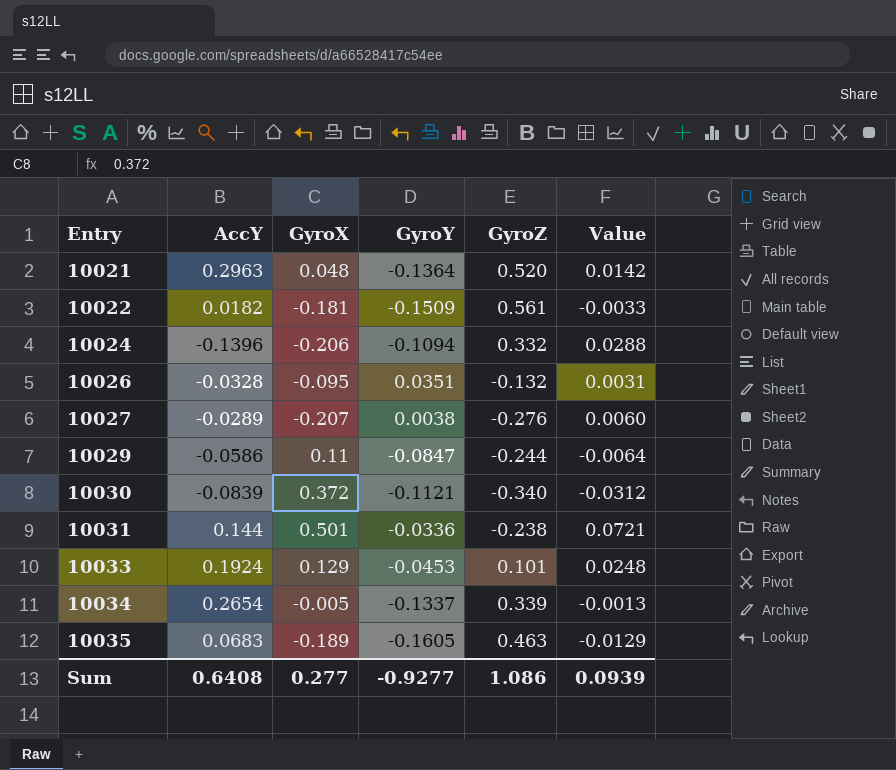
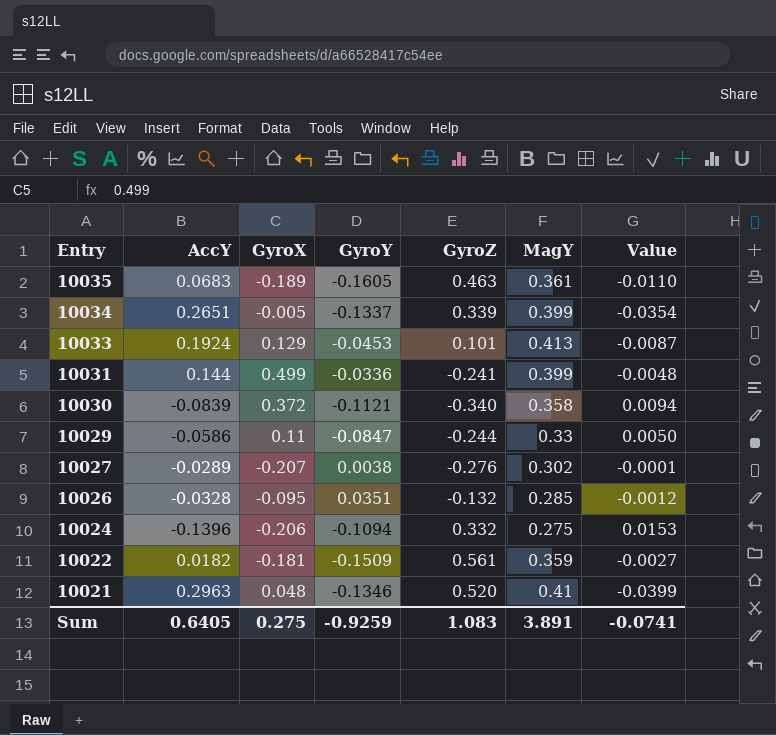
row order: Entry ascending -> Entry descending
column MagY | position: none -> 6
column Value | formula: [AccY] * [GyroX] -> [AccY] * [GyroY]
10034 | AccY: 0.2654 -> 0.2651
10031 | GyroX: 0.501 -> 0.499
10031 | GyroZ: -0.238 -> -0.241
10021 | GyroY: -0.1364 -> -0.1346
Sum | AccY: 0.6408 -> 0.6405
Sum | GyroX: 0.277 -> 0.275
Sum | GyroY: -0.9277 -> -0.9259
Sum | GyroZ: 1.086 -> 1.083
Sum | Value: 0.0939 -> -0.0741

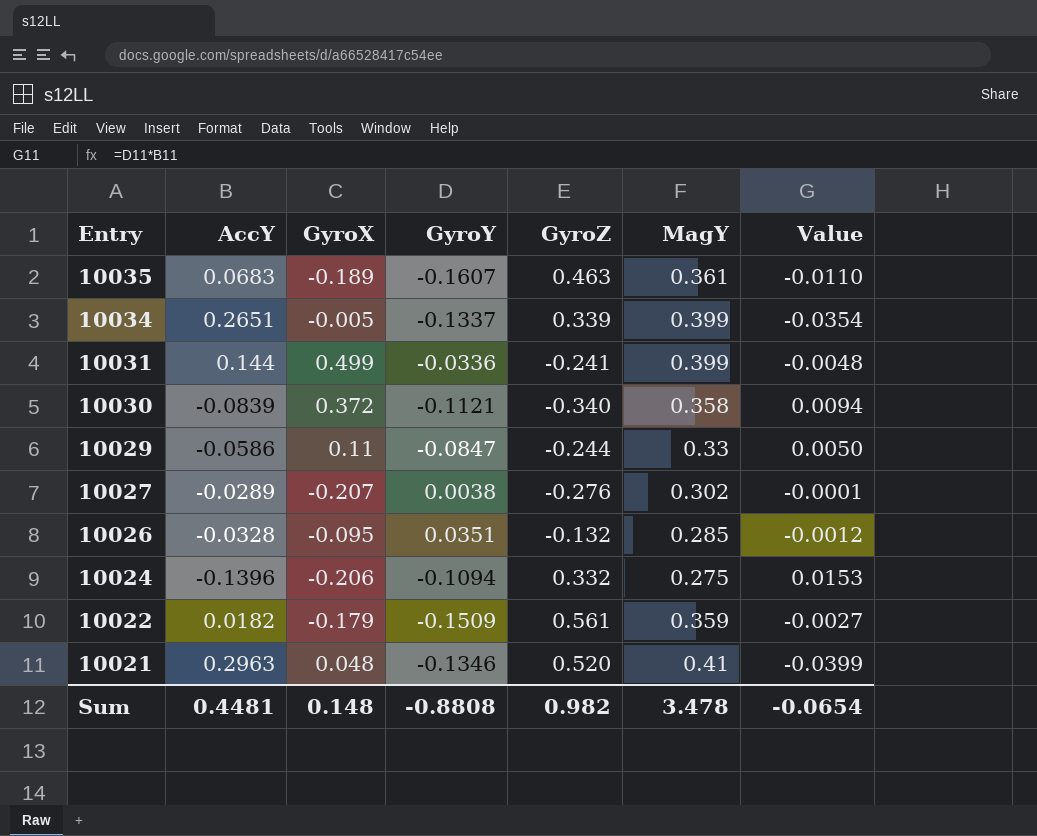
row 10033: 0.1924 | 0.129 | -0.0453 | 0.101 | 0.413 | -0.0087 -> none
10035 | GyroY: -0.1605 -> -0.1607
10022 | GyroX: -0.181 -> -0.179
Sum | AccY: 0.6405 -> 0.4481
Sum | GyroX: 0.275 -> 0.148
Sum | GyroY: -0.9259 -> -0.8808
Sum | GyroZ: 1.083 -> 0.982
Sum | MagY: 3.891 -> 3.478
Sum | Value: -0.0741 -> -0.0654

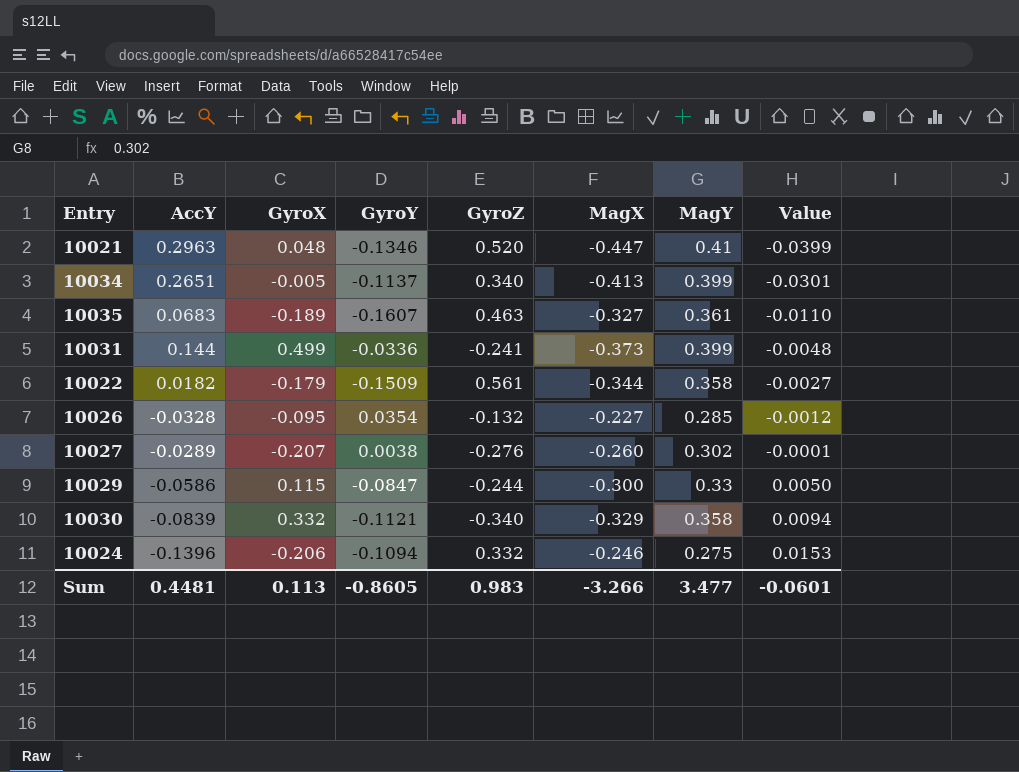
row order: Entry descending -> Value ascending
column MagX | position: none -> 6
10034 | GyroY: -0.1337 -> -0.1137
10034 | GyroZ: 0.339 -> 0.340
10034 | Value: -0.0354 -> -0.0301
10022 | MagY: 0.359 -> 0.358
10026 | GyroY: 0.0351 -> 0.0354
10029 | GyroX: 0.11 -> 0.115
10030 | GyroX: 0.372 -> 0.332
Sum | GyroX: 0.148 -> 0.113
Sum | GyroY: -0.8808 -> -0.8605
Sum | GyroZ: 0.982 -> 0.983
Sum | MagY: 3.478 -> 3.477
Sum | Value: -0.0654 -> -0.0601

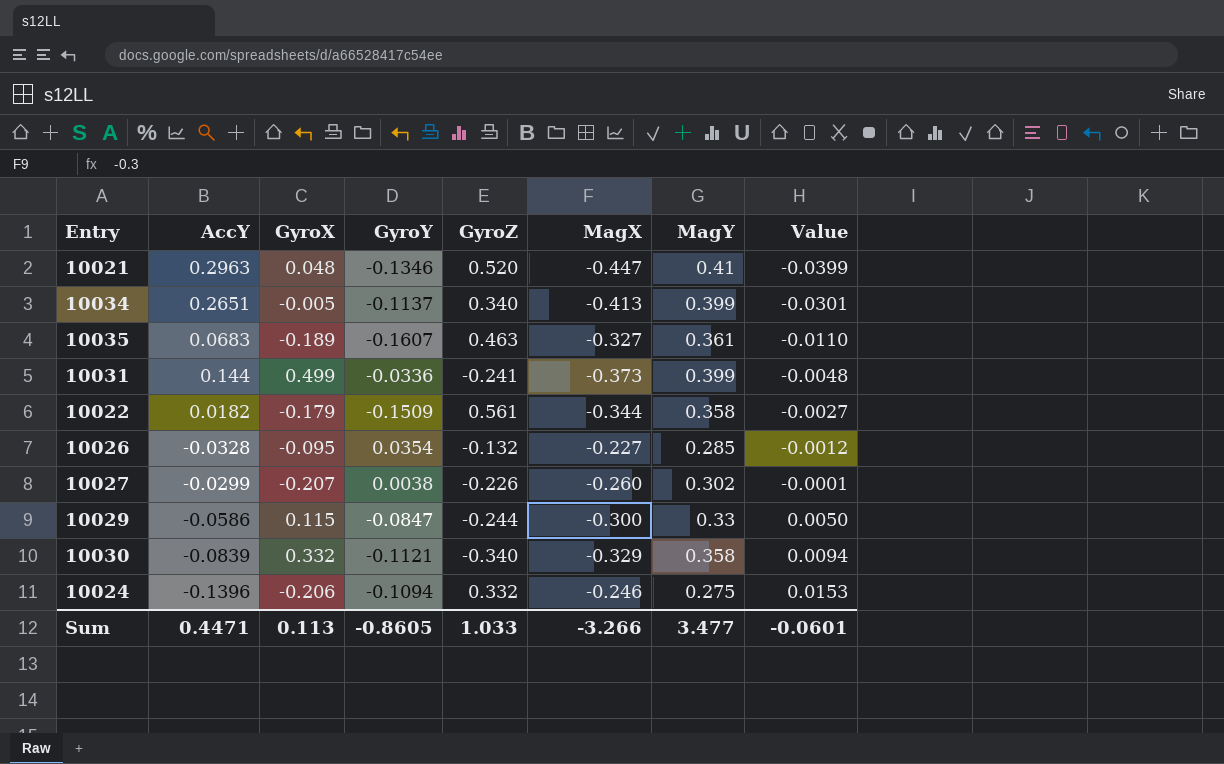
10027 | AccY: -0.0289 -> -0.0299
10027 | GyroZ: -0.276 -> -0.226
Sum | AccY: 0.4481 -> 0.4471
Sum | GyroZ: 0.983 -> 1.033

